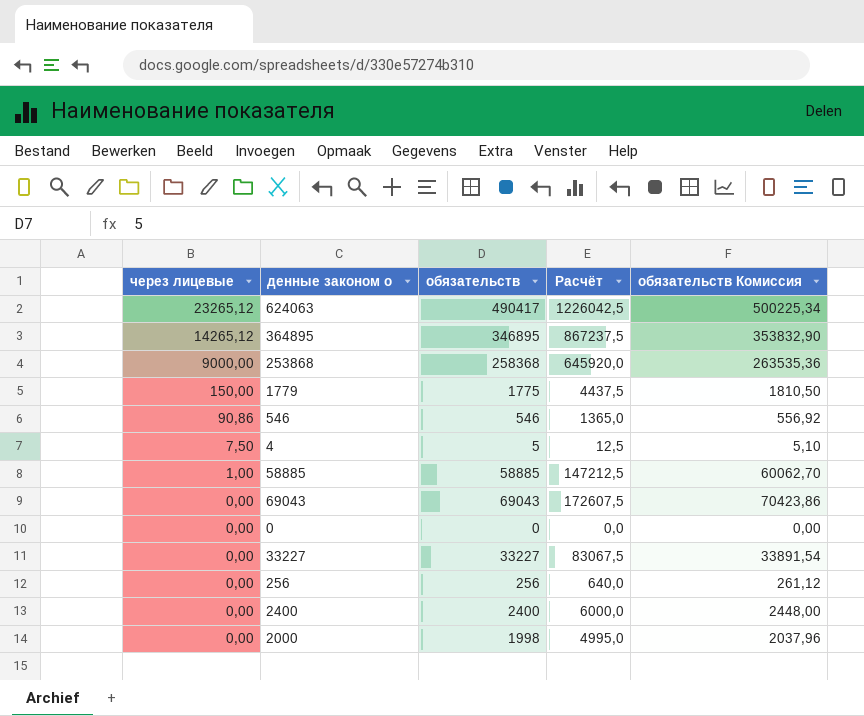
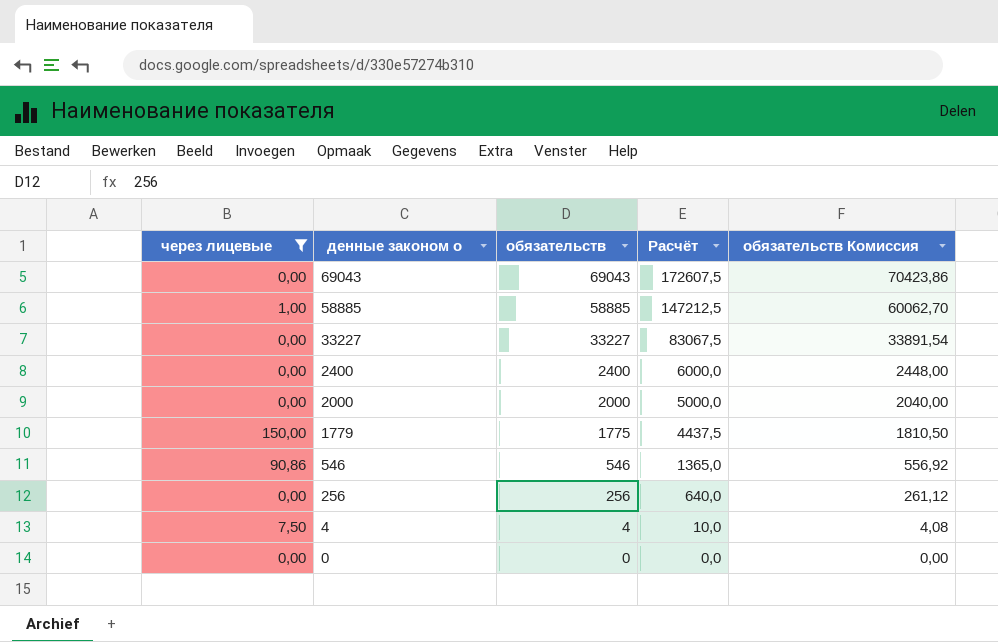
filter: none -> через лицевые <= 150,00
row order: через лицевые descending -> денные законом о descending
2000 | обязательств: 1998 -> 2000
2000 | Расчёт: 4995,0 -> 5000,0
2000 | обязательств Комиссия: 2037,96 -> 2040,00
4 | обязательств: 5 -> 4
4 | Расчёт: 12,5 -> 10,0
4 | обязательств Комиссия: 5,10 -> 4,08

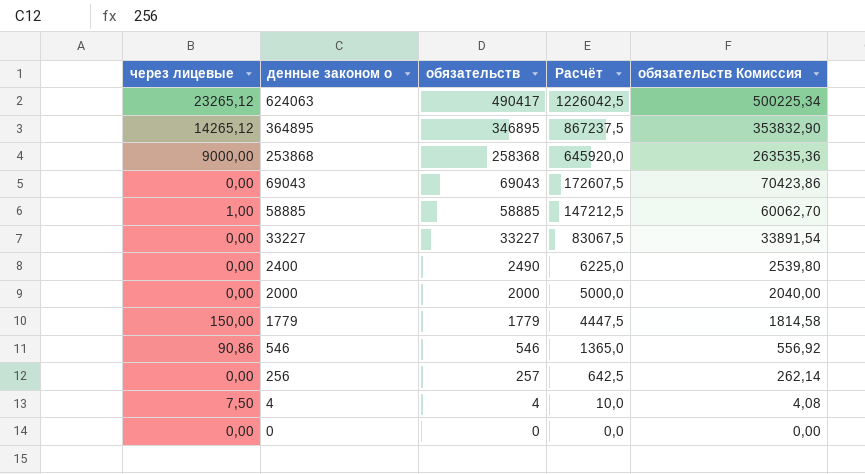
filter: через лицевые <= 150,00 -> none
2400 | обязательств: 2400 -> 2490
2400 | Расчёт: 6000,0 -> 6225,0
2400 | обязательств Комиссия: 2448,00 -> 2539,80
1779 | обязательств: 1775 -> 1779
1779 | Расчёт: 4437,5 -> 4447,5
1779 | обязательств Комиссия: 1810,50 -> 1814,58
256 | обязательств: 256 -> 257
256 | Расчёт: 640,0 -> 642,5
256 | обязательств Комиссия: 261,12 -> 262,14

